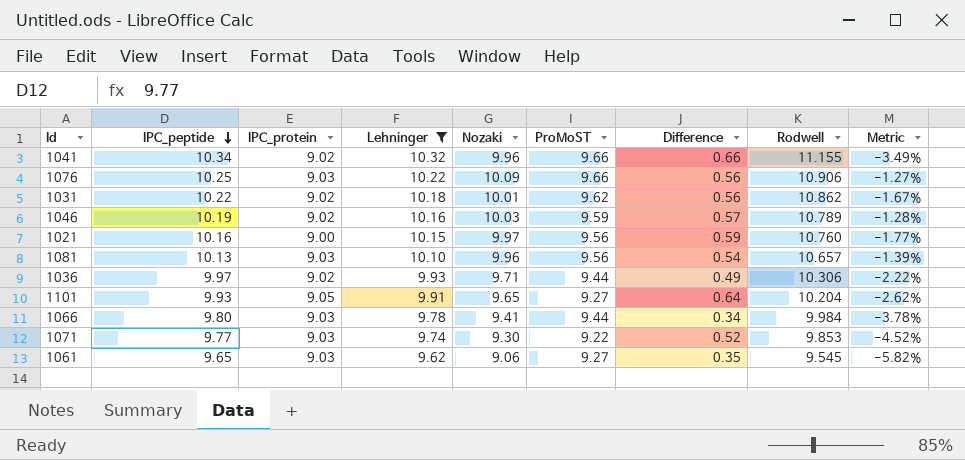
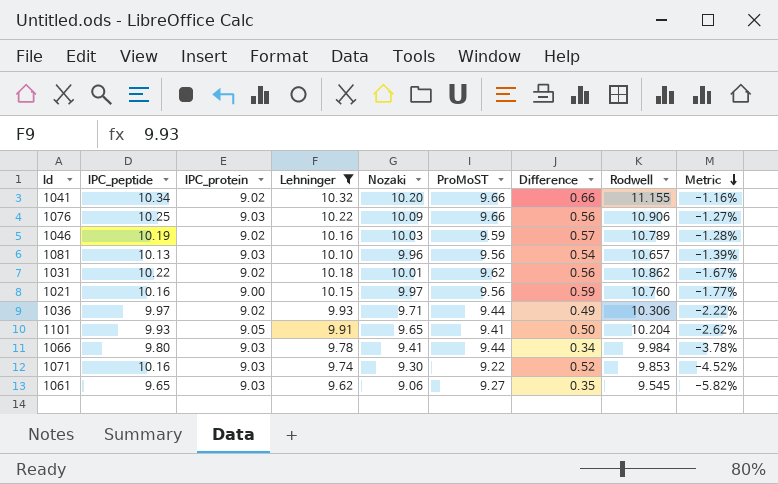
row order: IPC_peptide descending -> Metric descending
1041 | Nozaki: 9.96 -> 10.20
1041 | Metric: -3.49% -> -1.16%
1101 | ProMoST: 9.27 -> 9.41
1101 | Difference: 0.64 -> 0.50
1071 | IPC_peptide: 9.77 -> 10.16

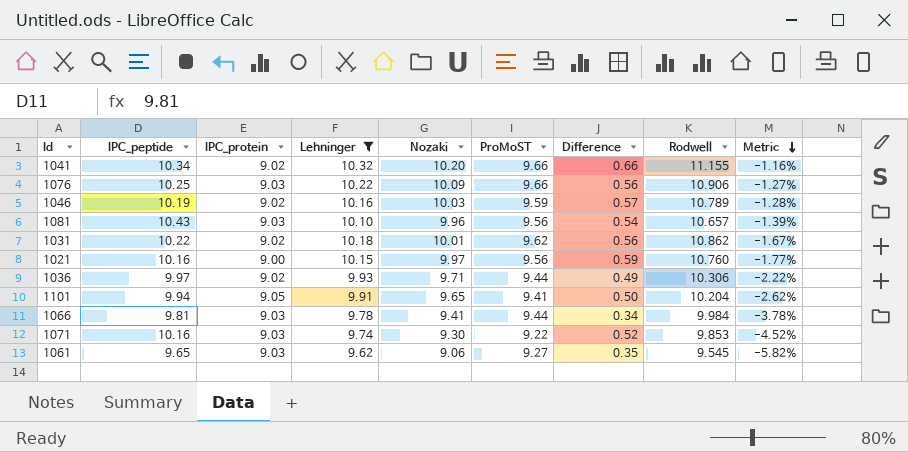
1081 | IPC_peptide: 10.13 -> 10.43
1101 | IPC_peptide: 9.93 -> 9.94
1066 | IPC_peptide: 9.80 -> 9.81

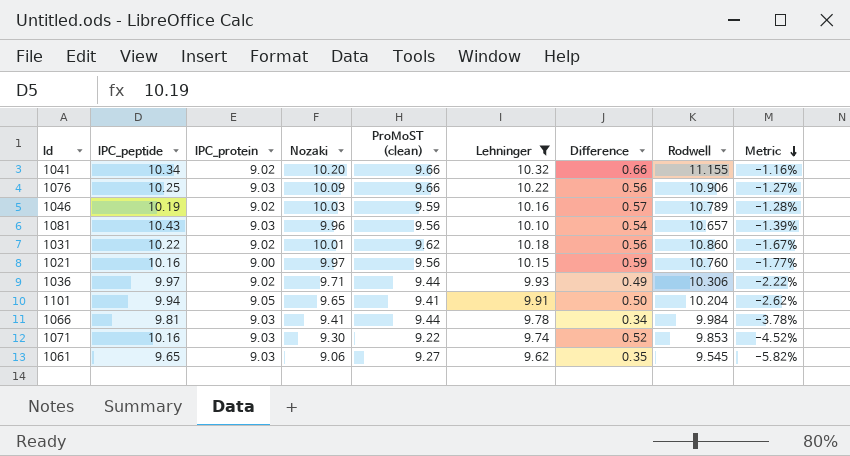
column name: ProMoST -> ProMoST (clean)
column Lehninger | position: 4 -> 6
1031 | Rodwell: 10.862 -> 10.860

